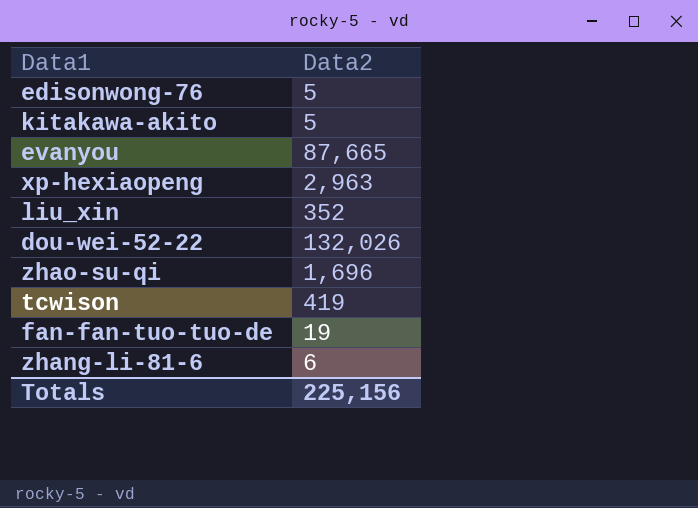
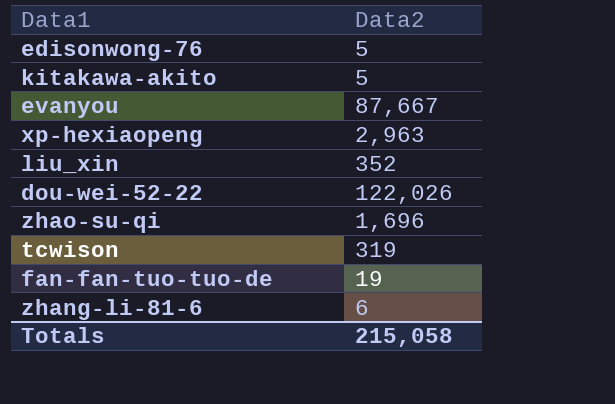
evanyou | Data2: 87,665 -> 87,667
dou-wei-52-22 | Data2: 132,026 -> 122,026
tcwison | Data2: 419 -> 319
Totals | Data2: 225,156 -> 215,058

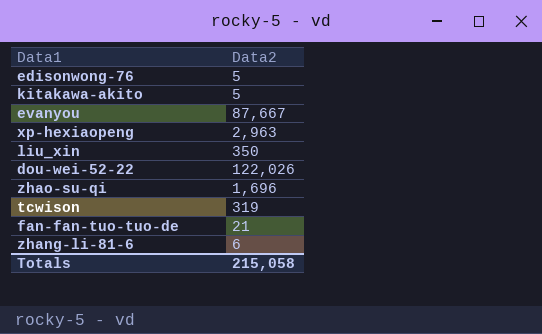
liu_xin | Data2: 352 -> 350
fan-fan-tuo-tuo-de | Data2: 19 -> 21

